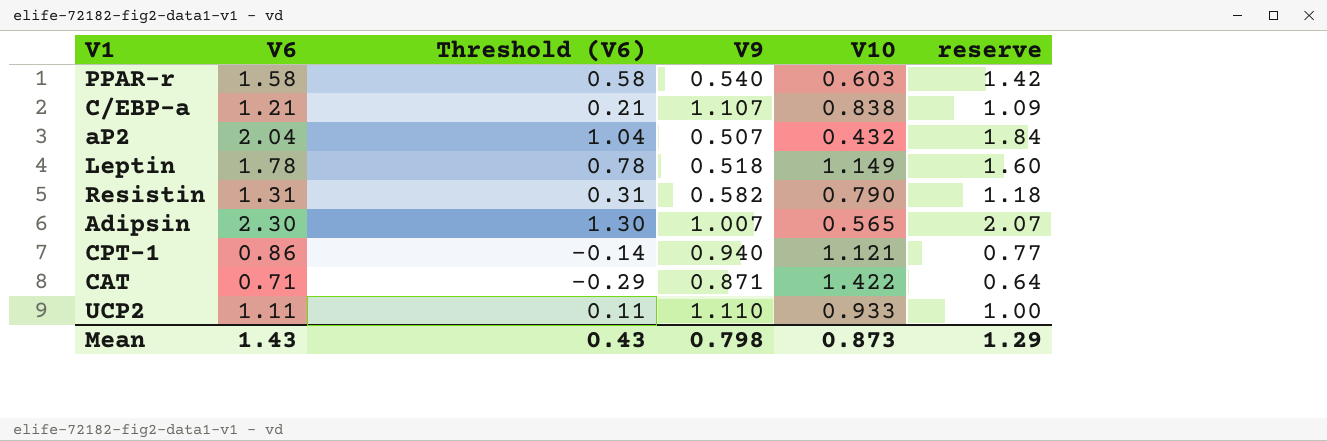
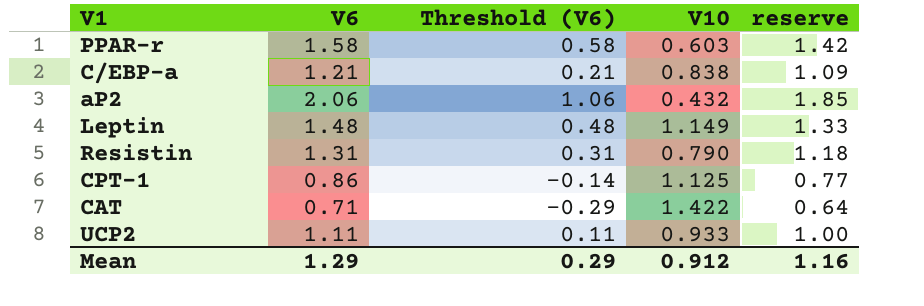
column V9 | position: 4 -> none
row Adipsin: 2.30 | 1.30 | 1.007 | 0.565 | 2.07 -> none
aP2 | V6: 2.04 -> 2.06
aP2 | Threshold (V6): 1.04 -> 1.06
aP2 | reserve: 1.84 -> 1.85
Leptin | V6: 1.78 -> 1.48
Leptin | Threshold (V6): 0.78 -> 0.48
Leptin | reserve: 1.60 -> 1.33
CPT-1 | V10: 1.121 -> 1.125
Mean | V6: 1.43 -> 1.29
Mean | Threshold (V6): 0.43 -> 0.29
Mean | V10: 0.873 -> 0.912
Mean | reserve: 1.29 -> 1.16

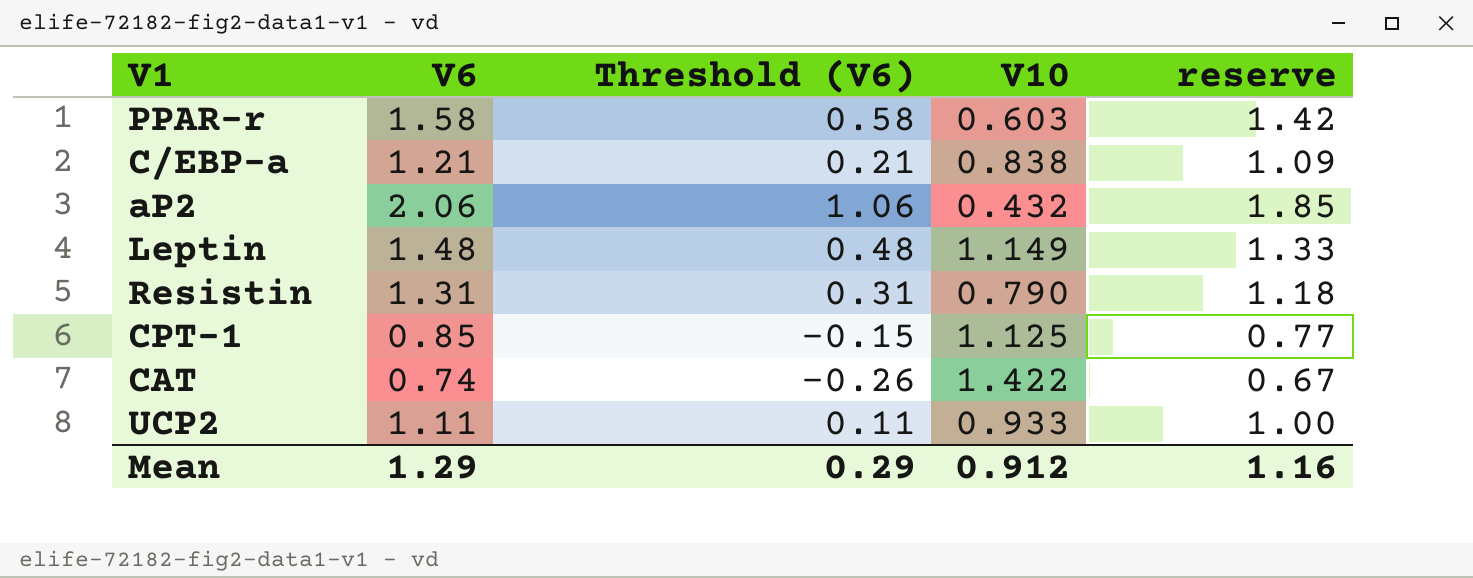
CPT-1 | V6: 0.86 -> 0.85
CPT-1 | Threshold (V6): -0.14 -> -0.15
CAT | V6: 0.71 -> 0.74
CAT | Threshold (V6): -0.29 -> -0.26
CAT | reserve: 0.64 -> 0.67

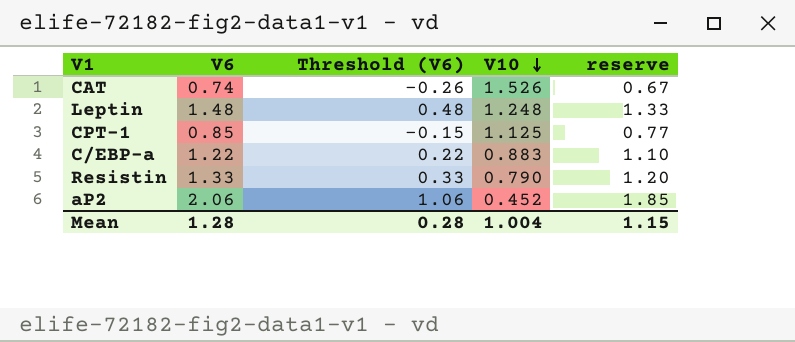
row order: none -> V10 descending
row PPAR-r: 1.58 | 0.58 | 0.603 | 1.42 -> none
row UCP2: 1.11 | 0.11 | 0.933 | 1.00 -> none
CAT | V10: 1.422 -> 1.526
Leptin | V10: 1.149 -> 1.248
C/EBP-a | V6: 1.21 -> 1.22
C/EBP-a | Threshold (V6): 0.21 -> 0.22
C/EBP-a | V10: 0.838 -> 0.883
C/EBP-a | reserve: 1.09 -> 1.10
Resistin | V6: 1.31 -> 1.33
Resistin | Threshold (V6): 0.31 -> 0.33
Resistin | reserve: 1.18 -> 1.20
aP2 | V10: 0.432 -> 0.452
Mean | V6: 1.29 -> 1.28
Mean | Threshold (V6): 0.29 -> 0.28
Mean | V10: 0.912 -> 1.004
Mean | reserve: 1.16 -> 1.15

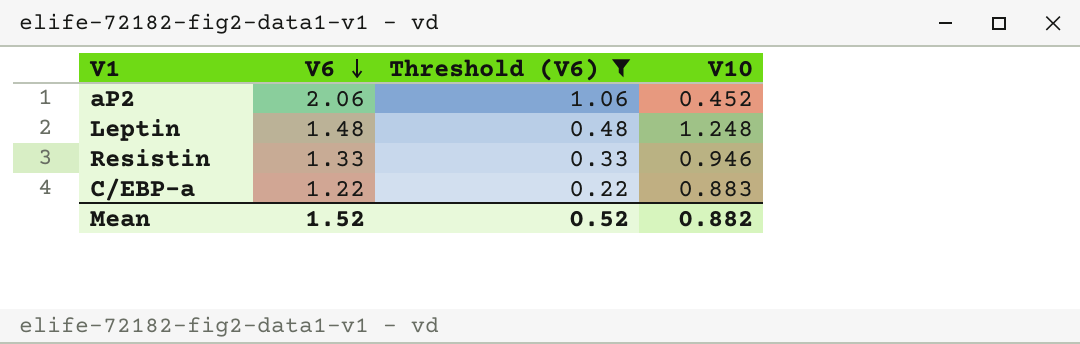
filter: none -> Threshold (V6) >= 0.22
row order: V10 descending -> V6 descending
column reserve | formula: [V6] * 0.9 -> none
Resistin | V10: 0.790 -> 0.946
Mean | V6: 1.28 -> 1.52
Mean | Threshold (V6): 0.28 -> 0.52
Mean | V10: 1.004 -> 0.882

